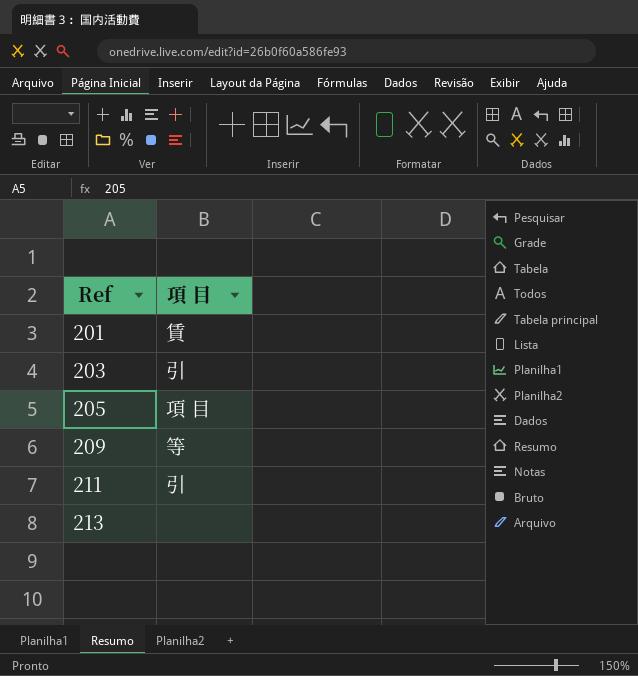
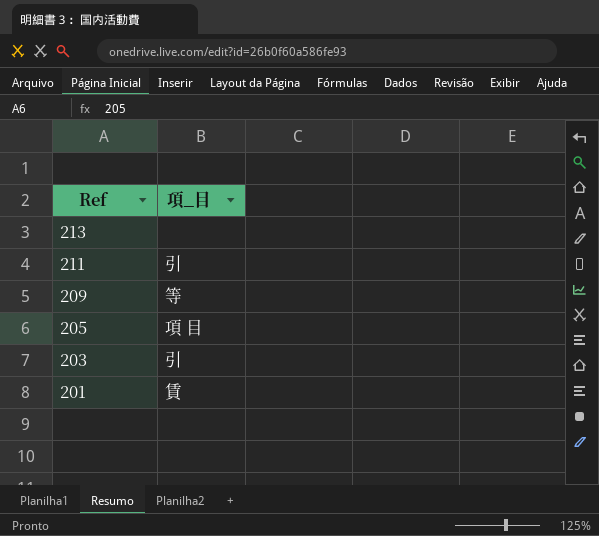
row order: Ref ascending -> Ref descending
column name: 項 目 -> 項_目

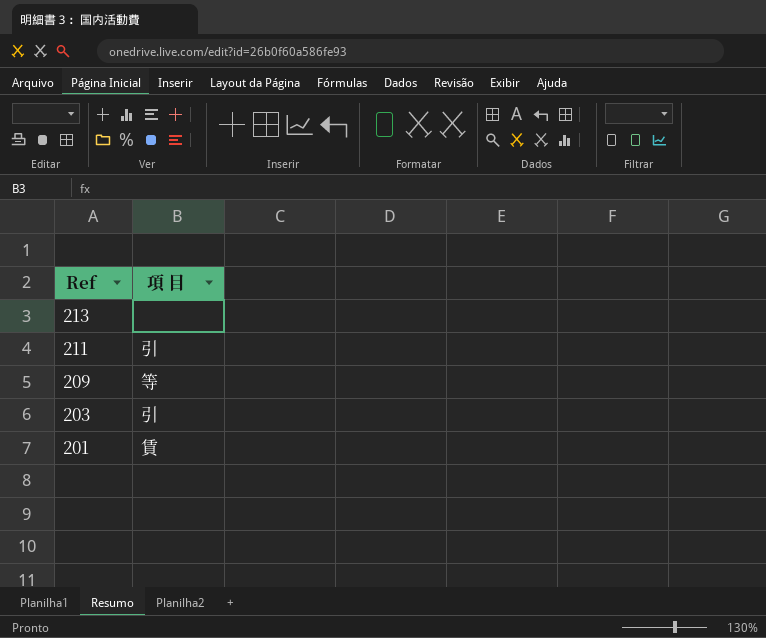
column name: 項_目 -> 項 目
row 205: 項 目 -> none

